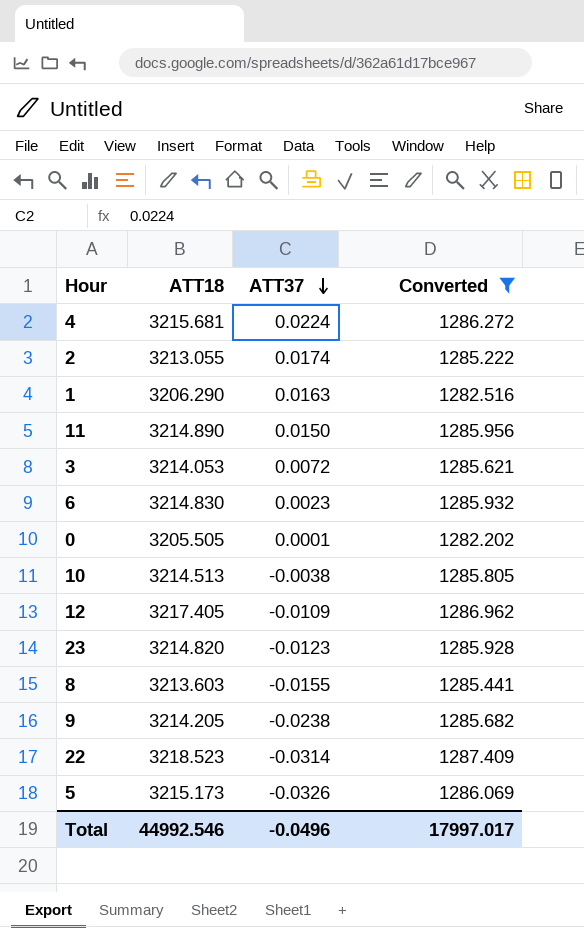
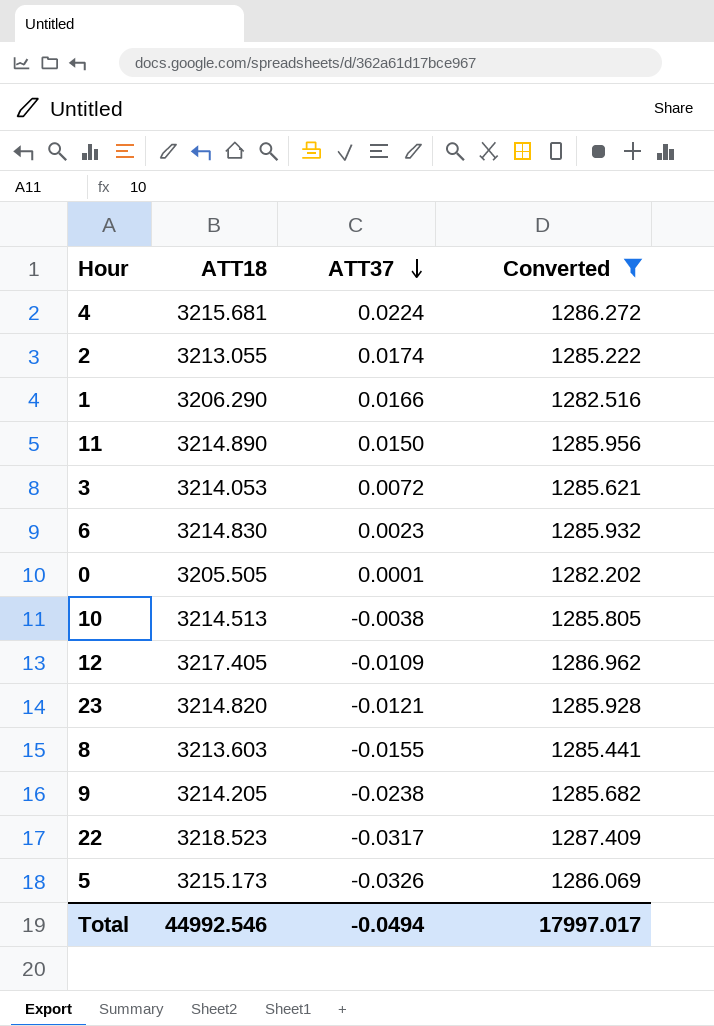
1 | ATT37: 0.0163 -> 0.0166
23 | ATT37: -0.0123 -> -0.0121
22 | ATT37: -0.0314 -> -0.0317
Total | ATT37: -0.0496 -> -0.0494

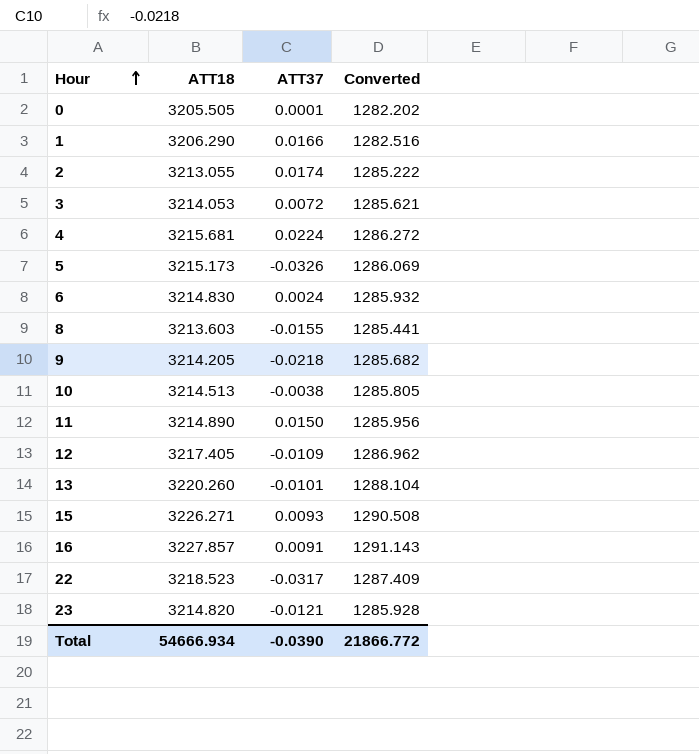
filter: Converted <= 1287.409 -> none
row order: ATT37 descending -> Hour ascending
6 | ATT37: 0.0023 -> 0.0024
9 | ATT37: -0.0238 -> -0.0218
Total | ATT18: 44992.546 -> 54666.934
Total | ATT37: -0.0494 -> -0.0390
Total | Converted: 17997.017 -> 21866.772

